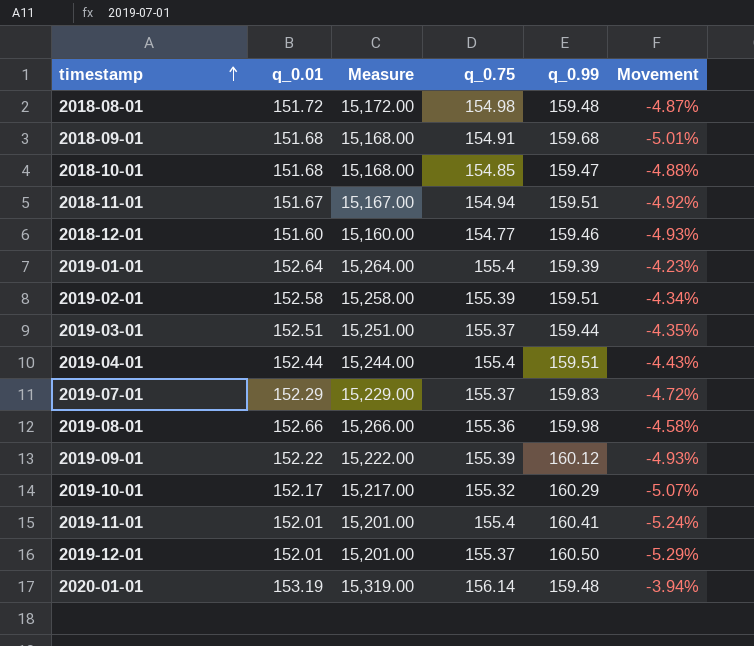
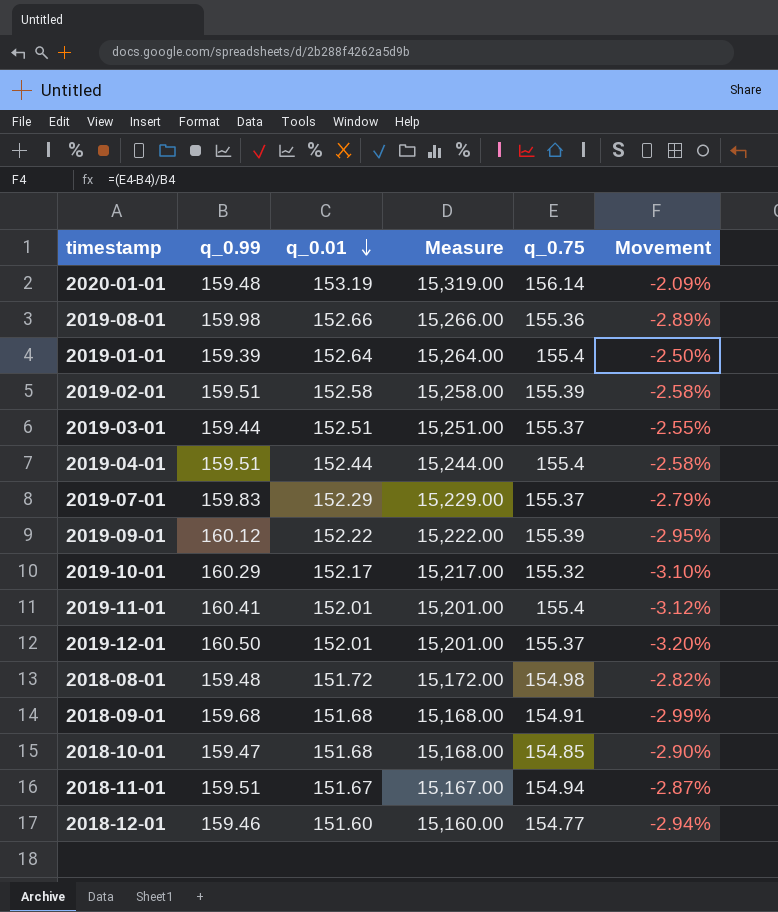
row order: timestamp ascending -> q_0.01 descending
column q_0.99 | position: 5 -> 2
column Movement | formula: ([q_0.01] - [q_0.99]) / [q_0.99] -> ([q_0.75] - [q_0.99]) / [q_0.99]

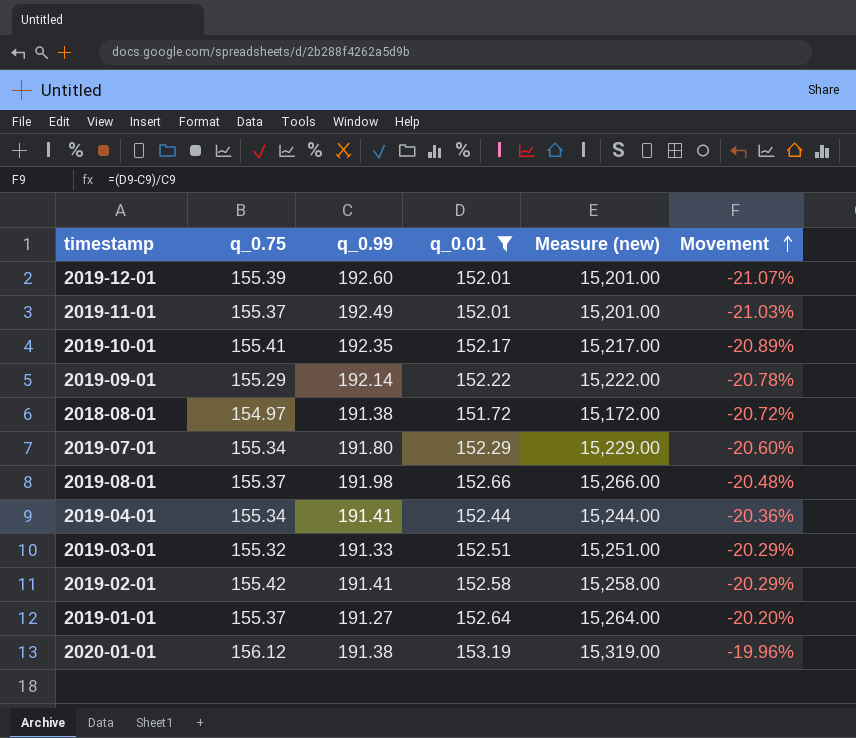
filter: none -> q_0.01 >= 151.72
row order: q_0.01 descending -> Movement ascending
column q_0.75 | position: 5 -> 2
column name: Measure -> Measure (new)
column Movement | formula: ([q_0.75] - [q_0.99]) / [q_0.99] -> ([q_0.01] - [q_0.99]) / [q_0.99]
2019-12-01 | q_0.75: 155.37 -> 155.39
2019-12-01 | q_0.99: 160.50 -> 192.60
2019-11-01 | q_0.75: 155.4 -> 155.37
2019-11-01 | q_0.99: 160.41 -> 192.49
2019-10-01 | q_0.75: 155.32 -> 155.41
2019-10-01 | q_0.99: 160.29 -> 192.35
2019-09-01 | q_0.75: 155.39 -> 155.29
2019-09-01 | q_0.99: 160.12 -> 192.14
2018-08-01 | q_0.75: 154.98 -> 154.97
2018-08-01 | q_0.99: 159.48 -> 191.38
2019-07-01 | q_0.75: 155.37 -> 155.34
2019-07-01 | q_0.99: 159.83 -> 191.80
2019-08-01 | q_0.75: 155.36 -> 155.37
2019-08-01 | q_0.99: 159.98 -> 191.98
2019-04-01 | q_0.75: 155.4 -> 155.34
2019-04-01 | q_0.99: 159.51 -> 191.41
2019-03-01 | q_0.75: 155.37 -> 155.32
2019-03-01 | q_0.99: 159.44 -> 191.33
2019-02-01 | q_0.75: 155.39 -> 155.42
2019-02-01 | q_0.99: 159.51 -> 191.41
2019-01-01 | q_0.75: 155.4 -> 155.37
2019-01-01 | q_0.99: 159.39 -> 191.27
2020-01-01 | q_0.75: 156.14 -> 156.12
2020-01-01 | q_0.99: 159.48 -> 191.38

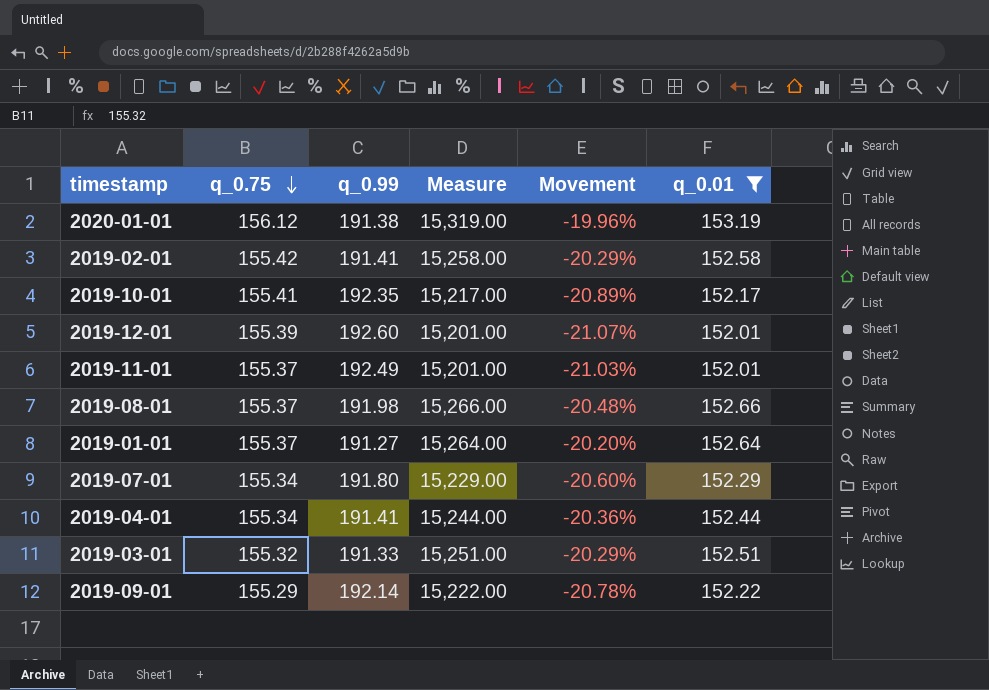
row order: Movement ascending -> q_0.75 descending
column name: Measure (new) -> Measure
column q_0.01 | position: 4 -> 6
row 2018-08-01: 154.97 | 191.38 | 151.72 | 15,172.00 | -20.72% -> none

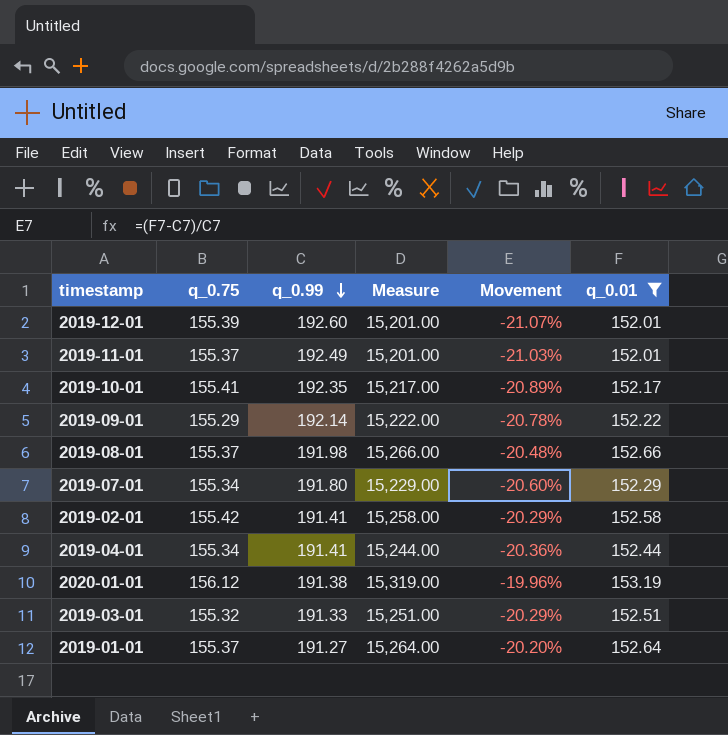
row order: q_0.75 descending -> q_0.99 descending

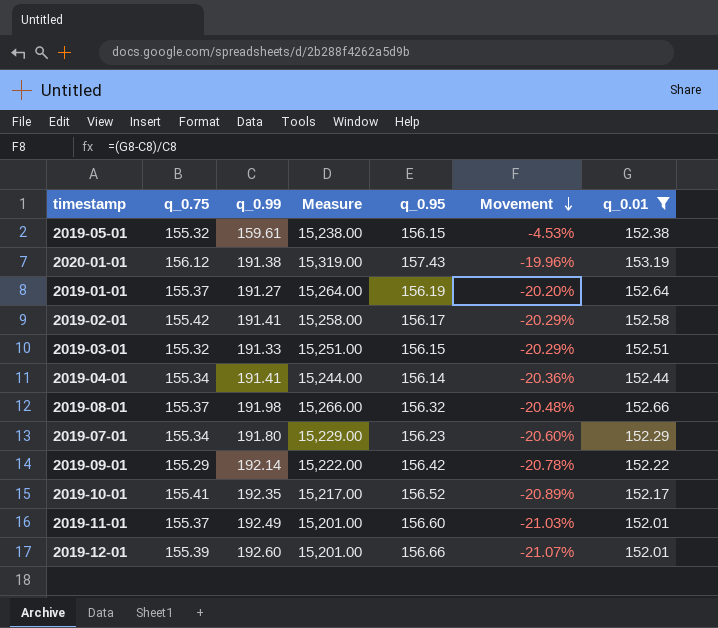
row order: q_0.99 descending -> Movement descending
column q_0.95 | position: none -> 5
row 2019-05-01: none -> 155.32 | 159.61 | 15,238.00 | 156.15 | -4.53% | 152.38

